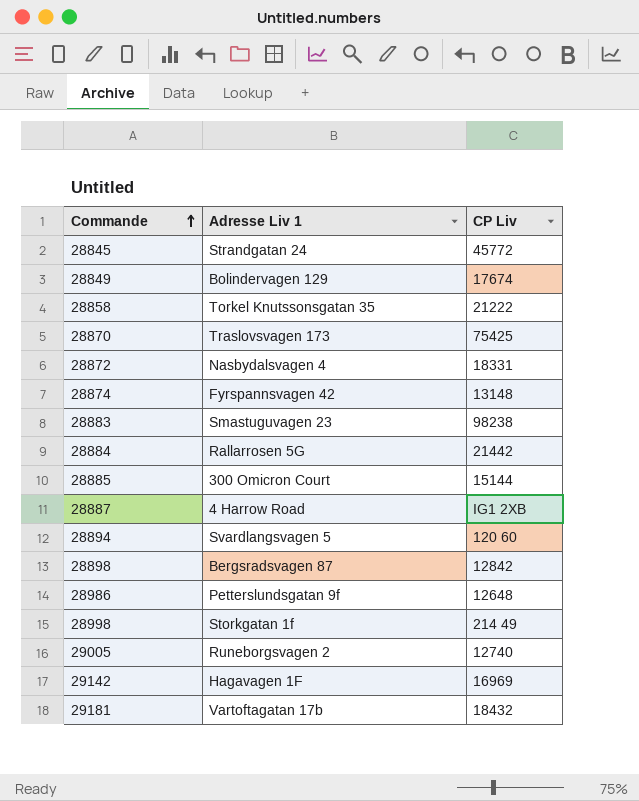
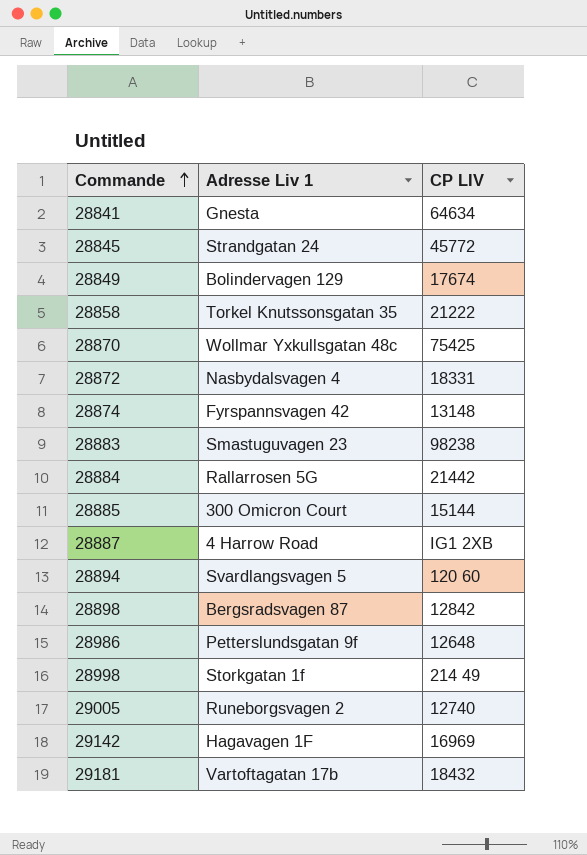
column name: CP Liv -> CP LIV
row 28841: none -> Gnesta | 64634
28870 | Adresse Liv 1: Traslovsvagen 173 -> Wollmar Yxkullsgatan 48c

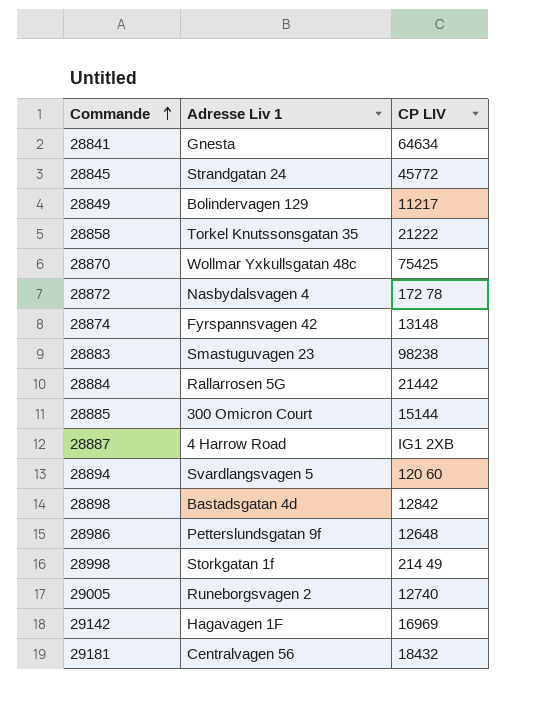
28849 | CP LIV: 17674 -> 11217
28872 | CP LIV: 18331 -> 172 78
28898 | Adresse Liv 1: Bergsradsvagen 87 -> Bastadsgatan 4d
29181 | Adresse Liv 1: Vartoftagatan 17b -> Centralvagen 56

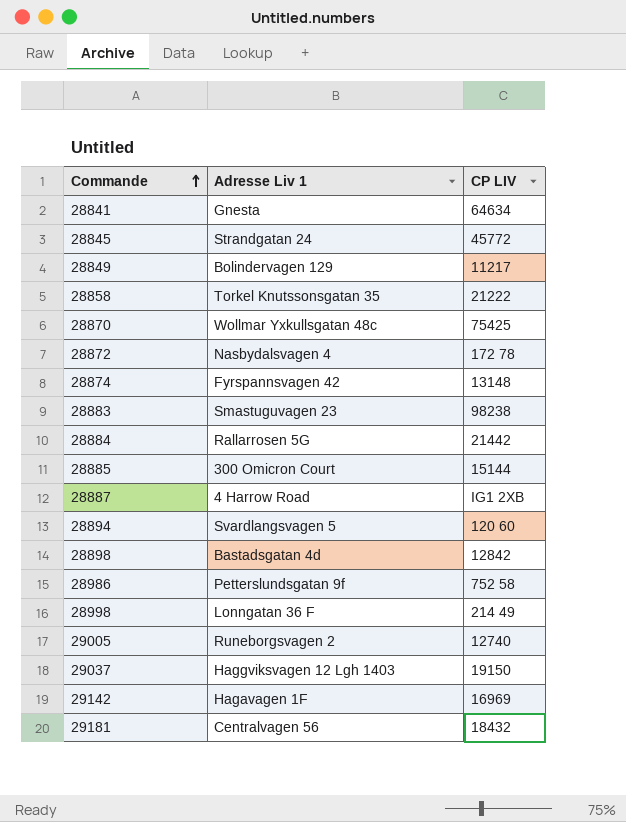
28986 | CP LIV: 12648 -> 752 58
28998 | Adresse Liv 1: Storkgatan 1f -> Lonngatan 36 F
row 29037: none -> Haggviksvagen 12 Lgh 1403 | 19150

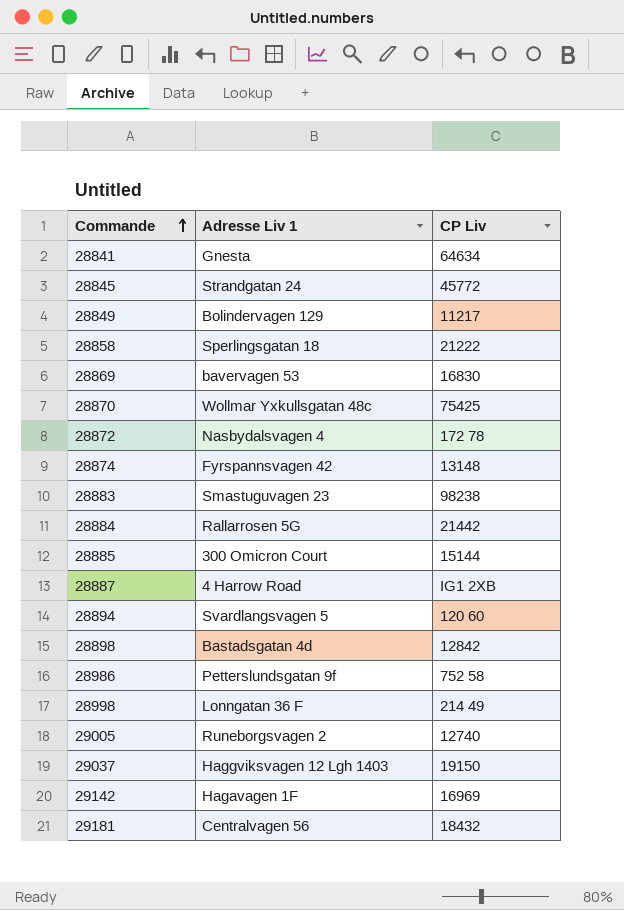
column name: CP LIV -> CP Liv
28858 | Adresse Liv 1: Torkel Knutssonsgatan 35 -> Sperlingsgatan 18
row 28869: none -> bavervagen 53 | 16830

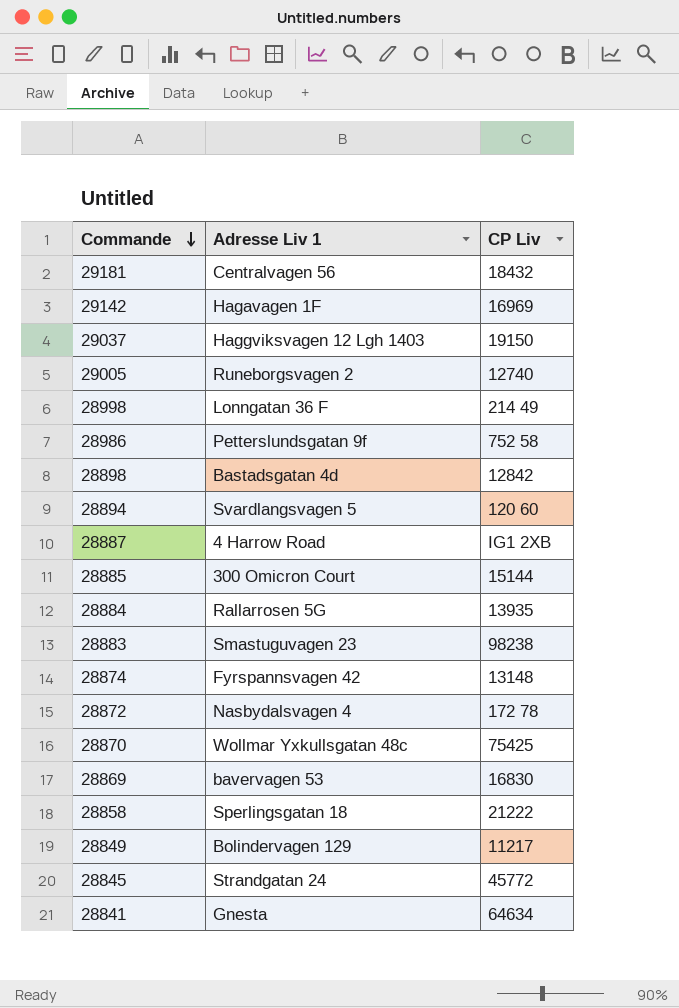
row order: Commande ascending -> Commande descending
28884 | CP Liv: 21442 -> 13935

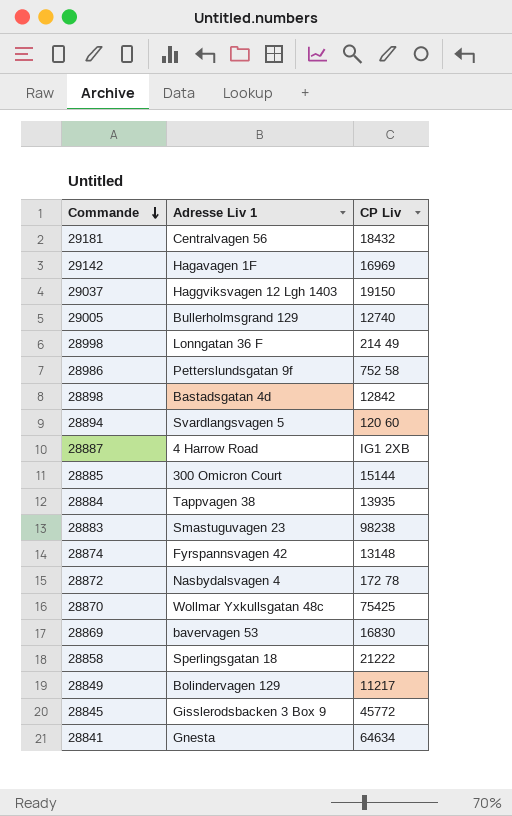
29005 | Adresse Liv 1: Runeborgsvagen 2 -> Bullerholmsgrand 129
28884 | Adresse Liv 1: Rallarrosen 5G -> Tappvagen 38
28845 | Adresse Liv 1: Strandgatan 24 -> Gisslerodsbacken 3 Box 9

